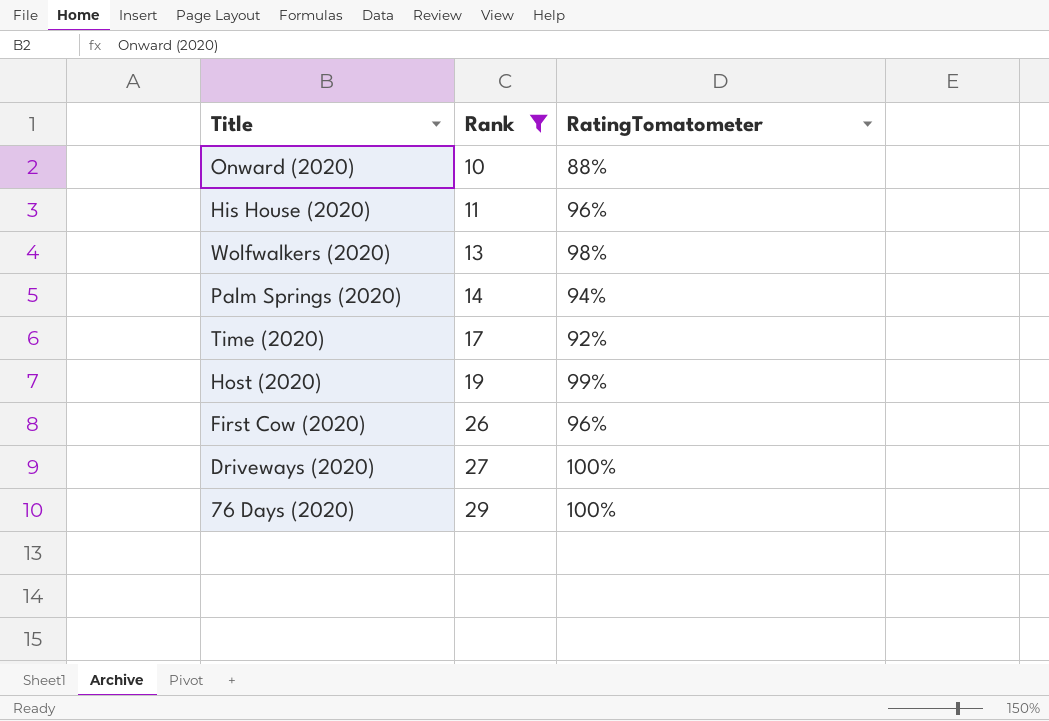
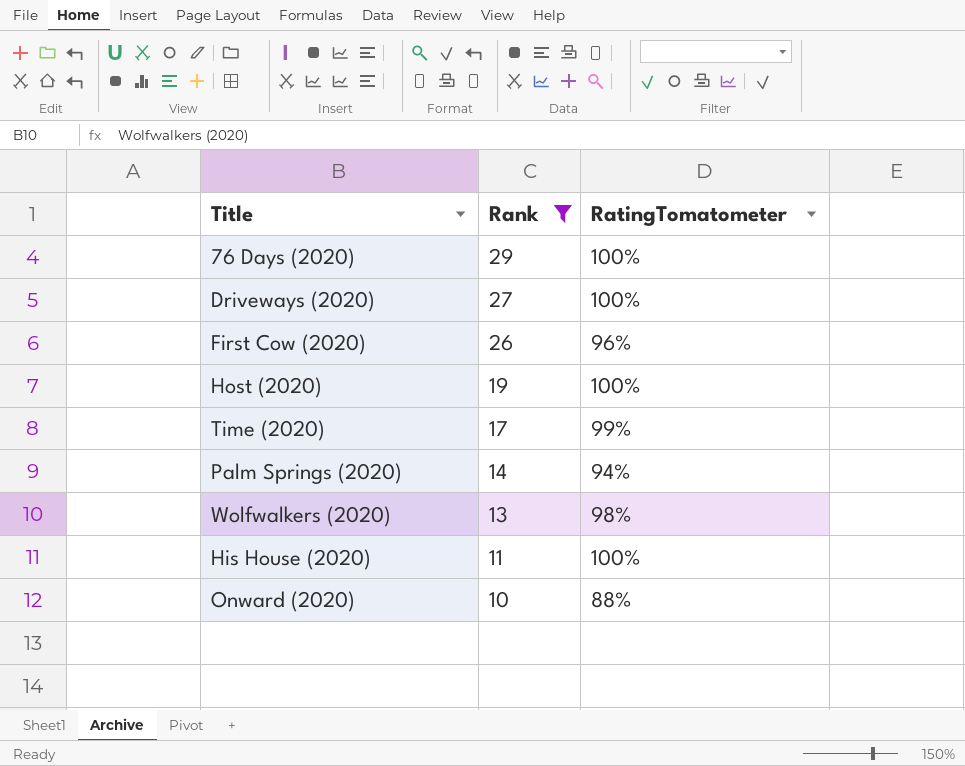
row order: Rank ascending -> Rank descending
Host (2020) | RatingTomatometer: 99% -> 100%
Time (2020) | RatingTomatometer: 92% -> 99%
His House (2020) | RatingTomatometer: 96% -> 100%

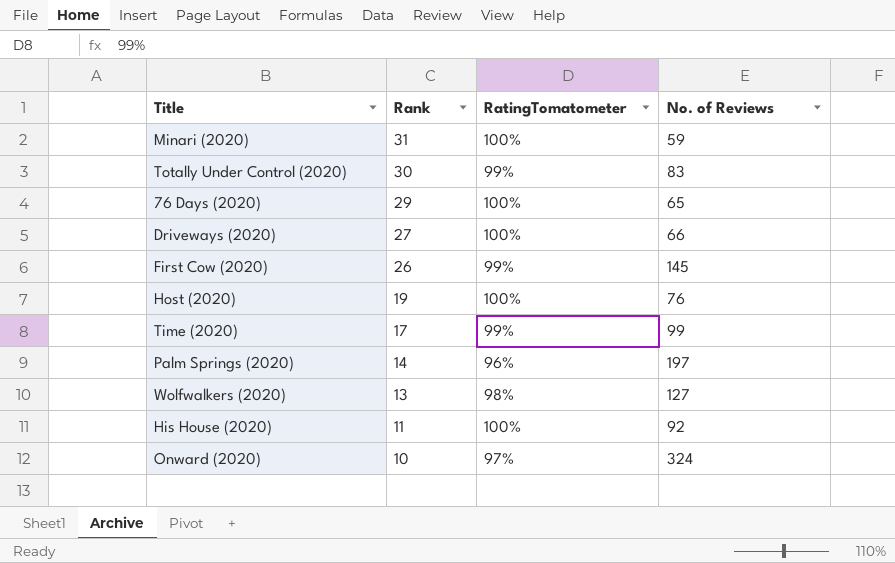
filter: Rank <= 29 -> none
column No. of Reviews | position: none -> 4
First Cow (2020) | RatingTomatometer: 96% -> 99%
Palm Springs (2020) | RatingTomatometer: 94% -> 96%
Onward (2020) | RatingTomatometer: 88% -> 97%

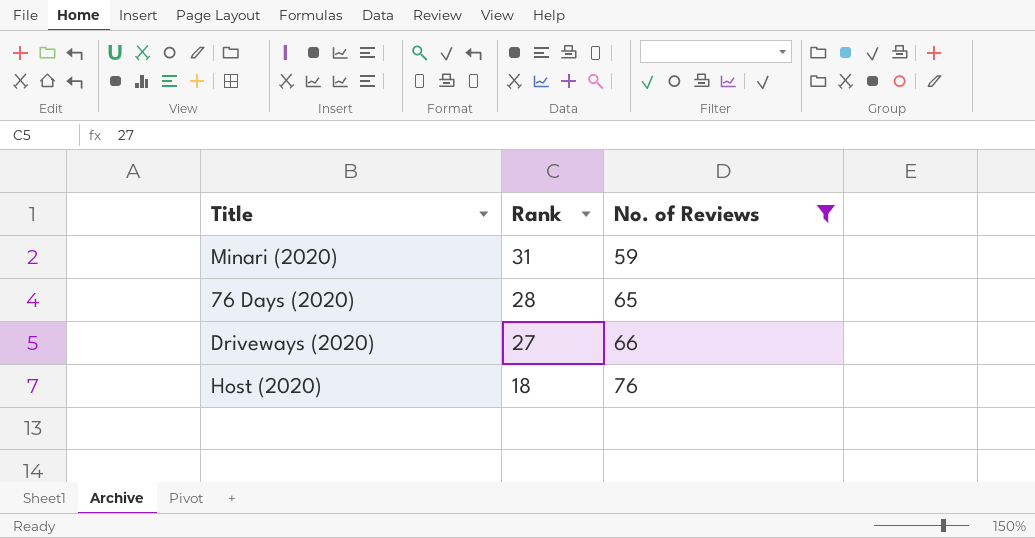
filter: none -> No. of Reviews <= 76
column RatingTomatometer | position: 3 -> none
76 Days (2020) | Rank: 29 -> 28
Host (2020) | Rank: 19 -> 18

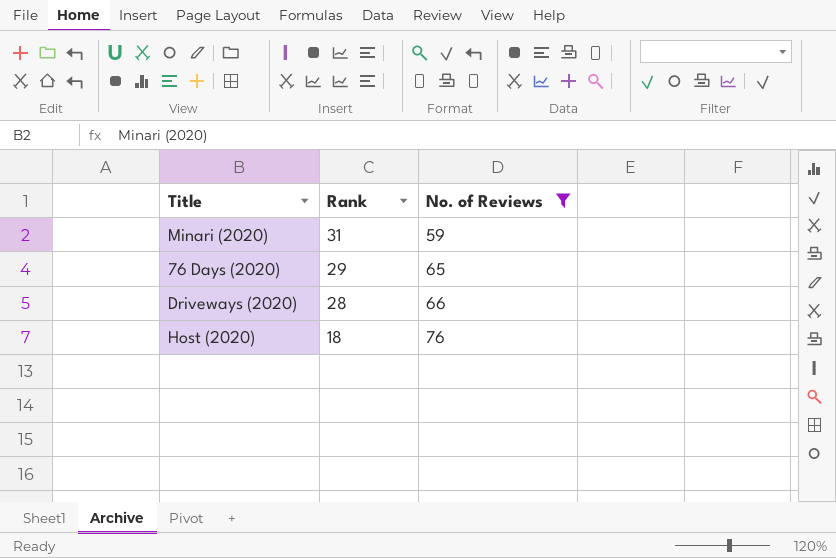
76 Days (2020) | Rank: 28 -> 29
Driveways (2020) | Rank: 27 -> 28

